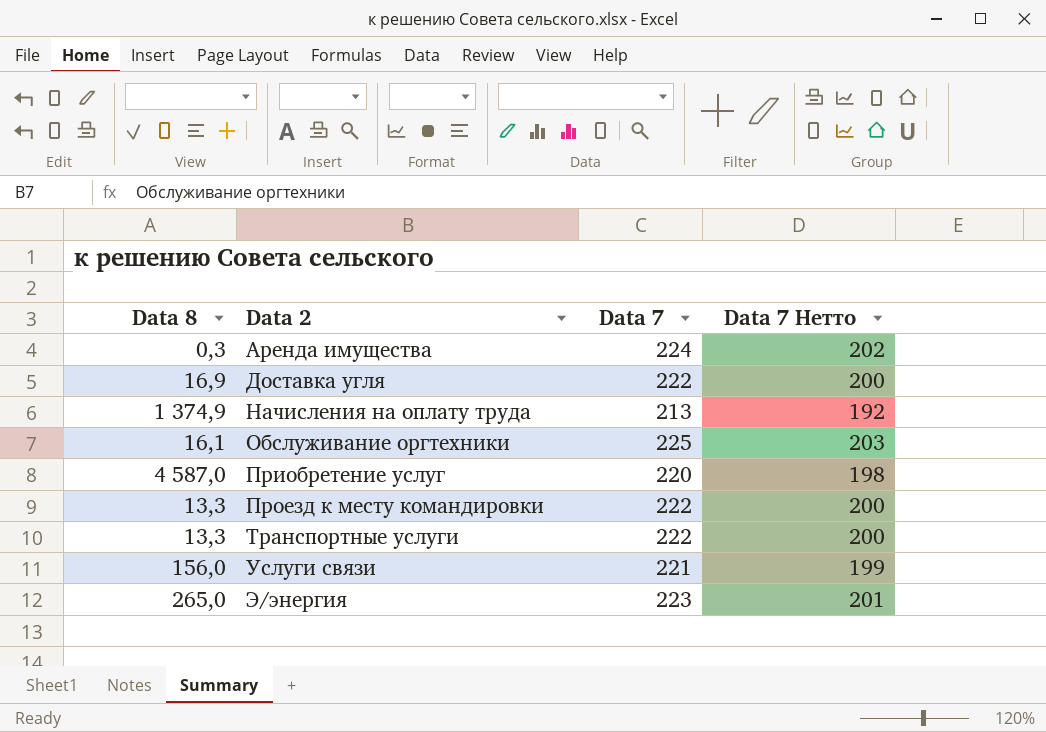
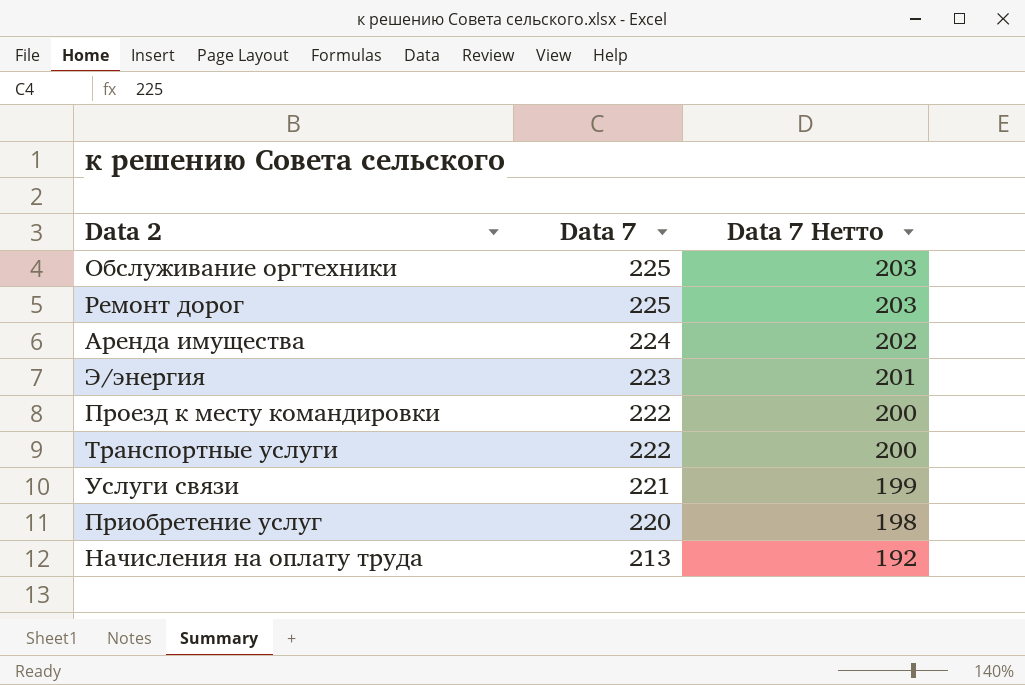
row order: Data 2 ascending -> Data 7 descending
column Data 8 | position: 1 -> none
row Доставка угля: 16,9 | 222 | 200 -> none
row Ремонт дорог: none -> 225 | 203

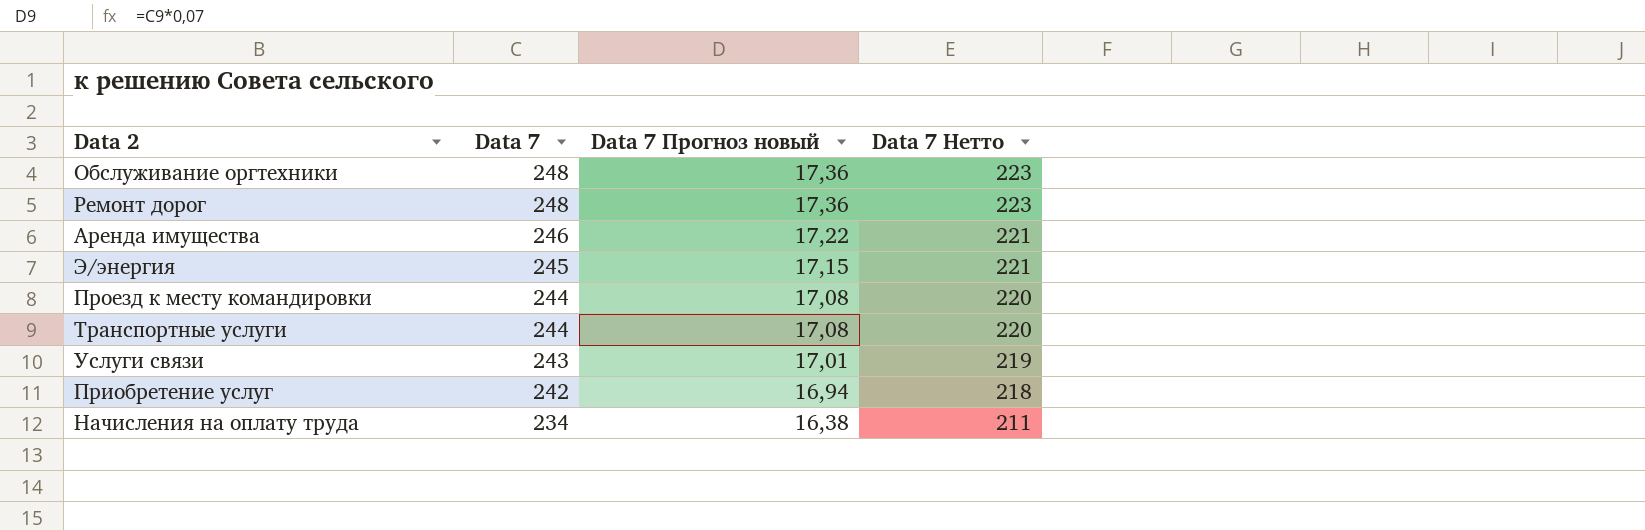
column Data 7 Прогноз новый | formula: none -> [Data 7] * 0,07
Обслуживание оргтехники | Data 7: 225 -> 248
Обслуживание оргтехники | Data 7 Нетто: 203 -> 223
Ремонт дорог | Data 7: 225 -> 248
Ремонт дорог | Data 7 Нетто: 203 -> 223
Аренда имущества | Data 7: 224 -> 246
Аренда имущества | Data 7 Нетто: 202 -> 221
Э/энергия | Data 7: 223 -> 245
Э/энергия | Data 7 Нетто: 201 -> 221
Проезд к месту командировки | Data 7: 222 -> 244
Проезд к месту командировки | Data 7 Нетто: 200 -> 220
Транспортные услуги | Data 7: 222 -> 244
Транспортные услуги | Data 7 Нетто: 200 -> 220
Услуги связи | Data 7: 221 -> 243
Услуги связи | Data 7 Нетто: 199 -> 219
Приобретение услуг | Data 7: 220 -> 242
Приобретение услуг | Data 7 Нетто: 198 -> 218
Начисления на оплату труда | Data 7: 213 -> 234
Начисления на оплату труда | Data 7 Нетто: 192 -> 211

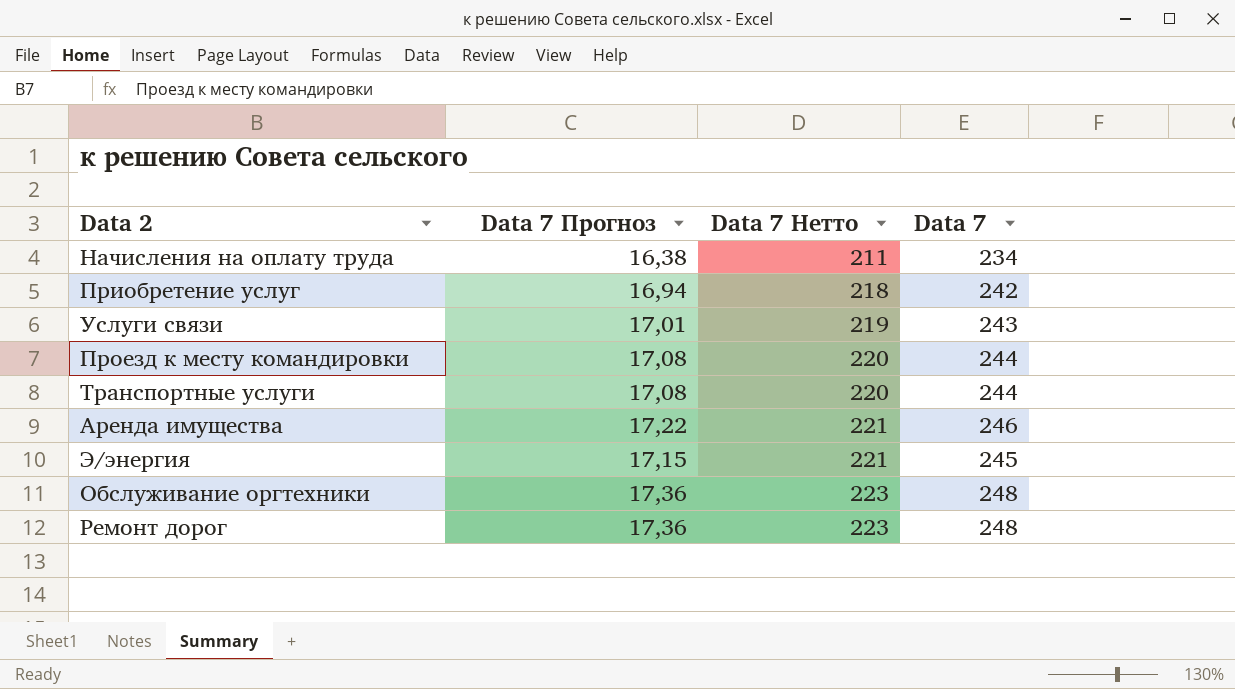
row order: Data 7 descending -> Data 7 Нетто ascending
column name: Data 7 Прогноз новый -> Data 7 Прогноз
column Data 7 | position: 2 -> 4

